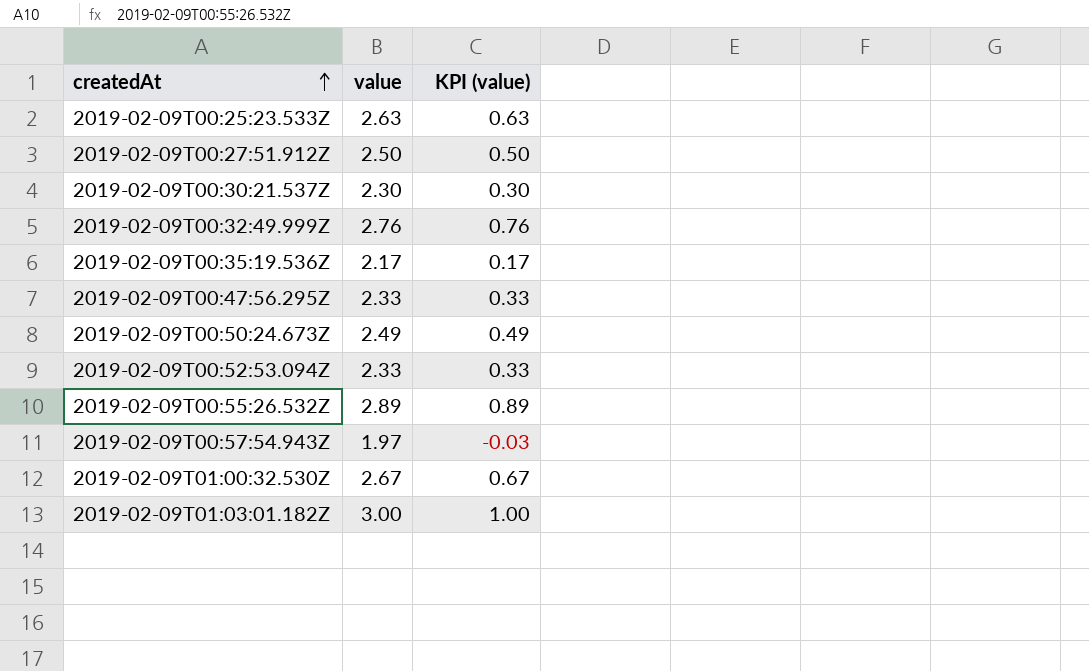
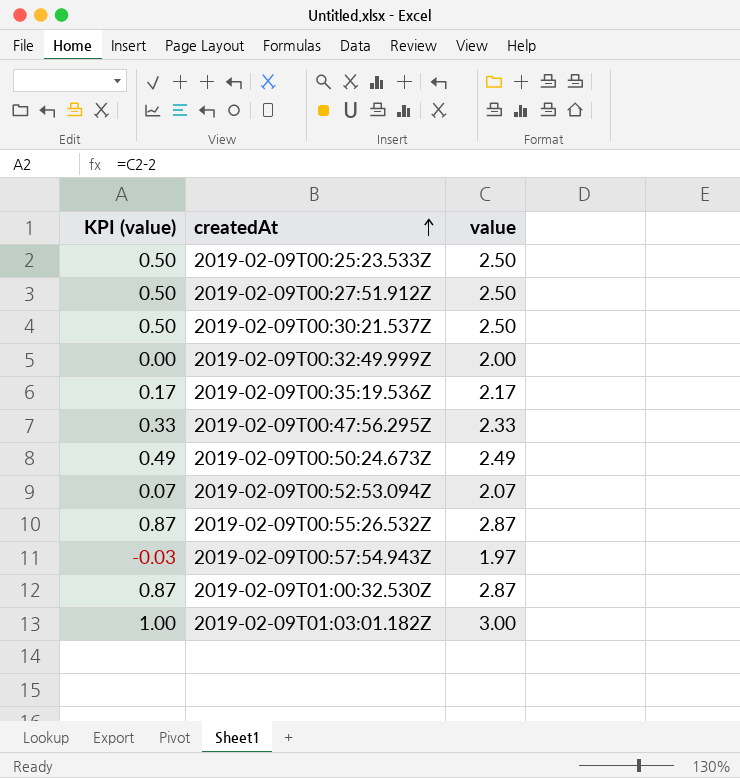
column KPI (value) | position: 3 -> 1
2019-02-09T00:25:23.533Z | KPI (value): 0.63 -> 0.50
2019-02-09T00:25:23.533Z | value: 2.63 -> 2.50
2019-02-09T00:30:21.537Z | KPI (value): 0.30 -> 0.50
2019-02-09T00:30:21.537Z | value: 2.30 -> 2.50
2019-02-09T00:32:49.999Z | KPI (value): 0.76 -> 0.00
2019-02-09T00:32:49.999Z | value: 2.76 -> 2.00
2019-02-09T00:52:53.094Z | KPI (value): 0.33 -> 0.07
2019-02-09T00:52:53.094Z | value: 2.33 -> 2.07
2019-02-09T00:55:26.532Z | KPI (value): 0.89 -> 0.87
2019-02-09T00:55:26.532Z | value: 2.89 -> 2.87
2019-02-09T01:00:32.530Z | KPI (value): 0.67 -> 0.87
2019-02-09T01:00:32.530Z | value: 2.67 -> 2.87

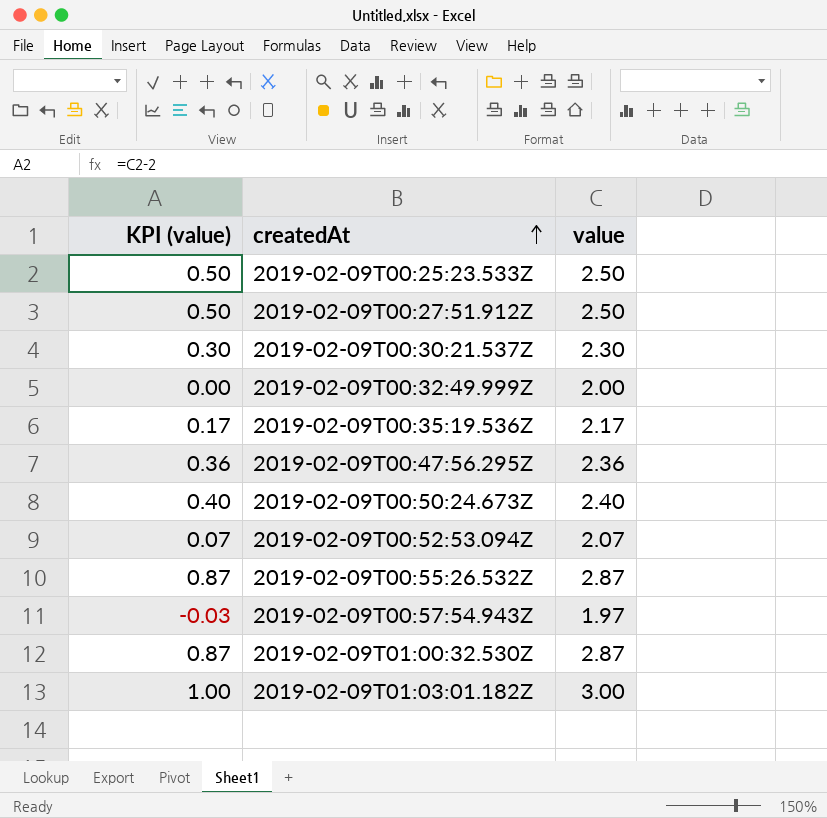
2019-02-09T00:30:21.537Z | KPI (value): 0.50 -> 0.30
2019-02-09T00:30:21.537Z | value: 2.50 -> 2.30
2019-02-09T00:47:56.295Z | KPI (value): 0.33 -> 0.36
2019-02-09T00:47:56.295Z | value: 2.33 -> 2.36
2019-02-09T00:50:24.673Z | KPI (value): 0.49 -> 0.40
2019-02-09T00:50:24.673Z | value: 2.49 -> 2.40

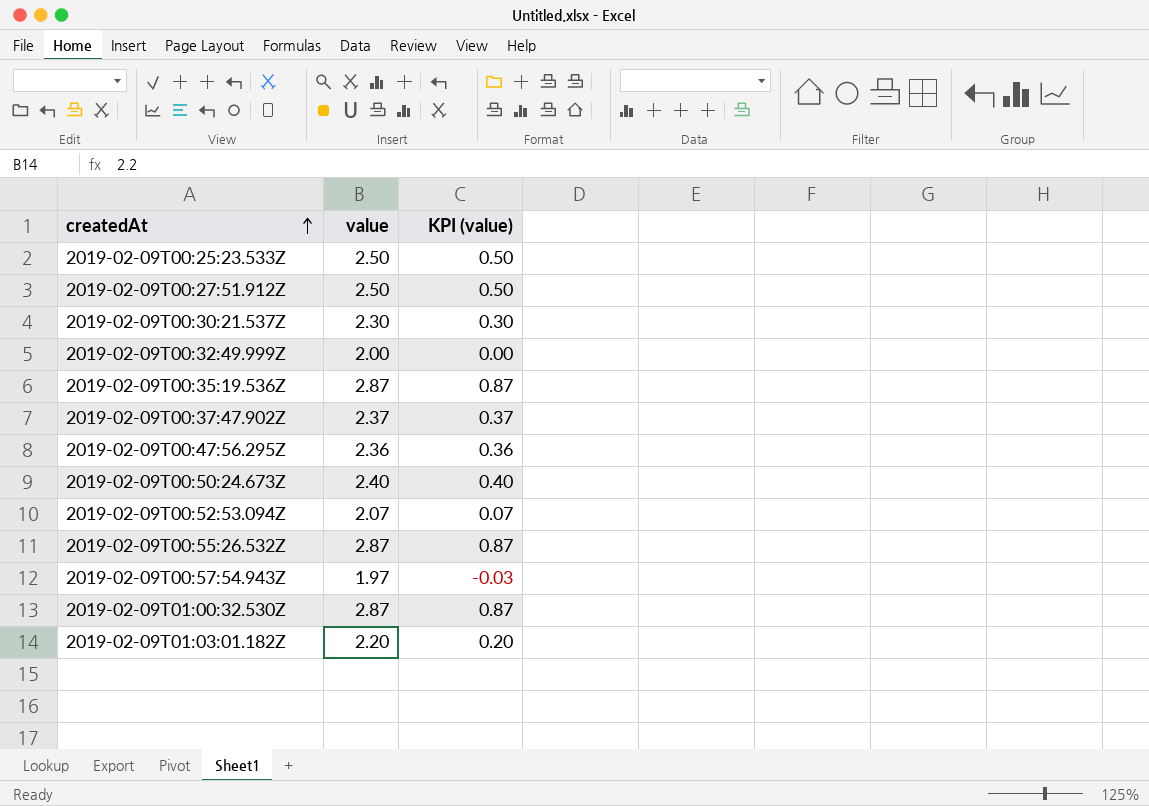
column KPI (value) | position: 1 -> 3
2019-02-09T00:35:19.536Z | value: 2.17 -> 2.87
2019-02-09T00:35:19.536Z | KPI (value): 0.17 -> 0.87
row 2019-02-09T00:37:47.902Z: none -> 2.37 | 0.37
2019-02-09T01:03:01.182Z | value: 3.00 -> 2.20
2019-02-09T01:03:01.182Z | KPI (value): 1.00 -> 0.20

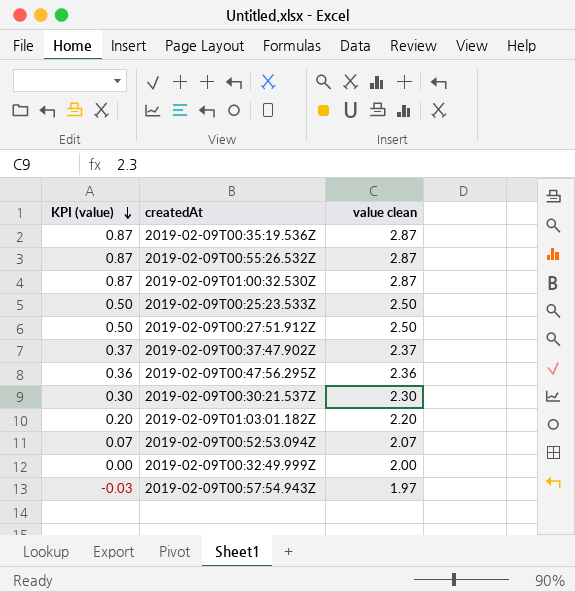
row order: createdAt ascending -> KPI (value) descending
column KPI (value) | position: 3 -> 1
column name: value -> value clean
row 2019-02-09T00:50:24.673Z: 2.40 | 0.40 -> none

